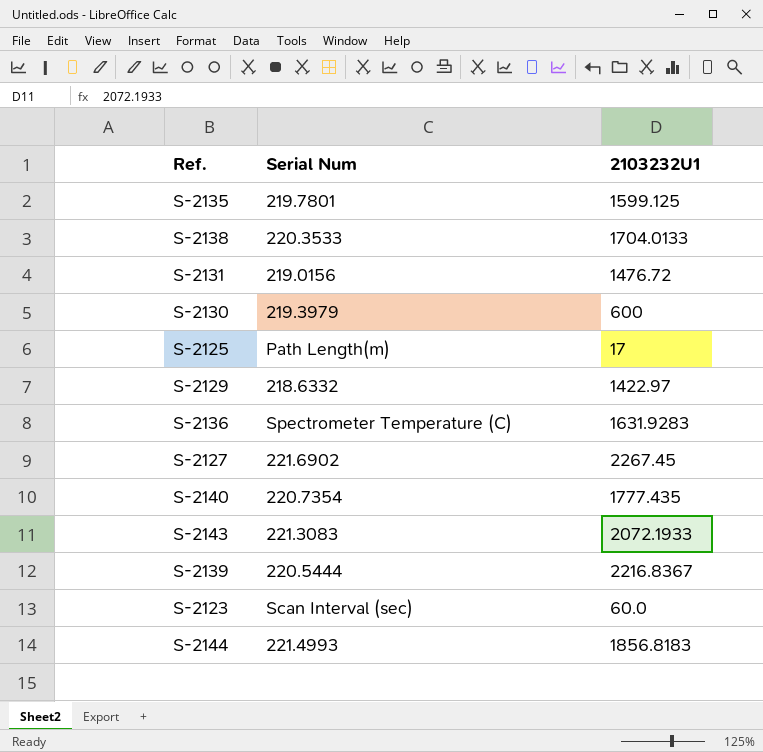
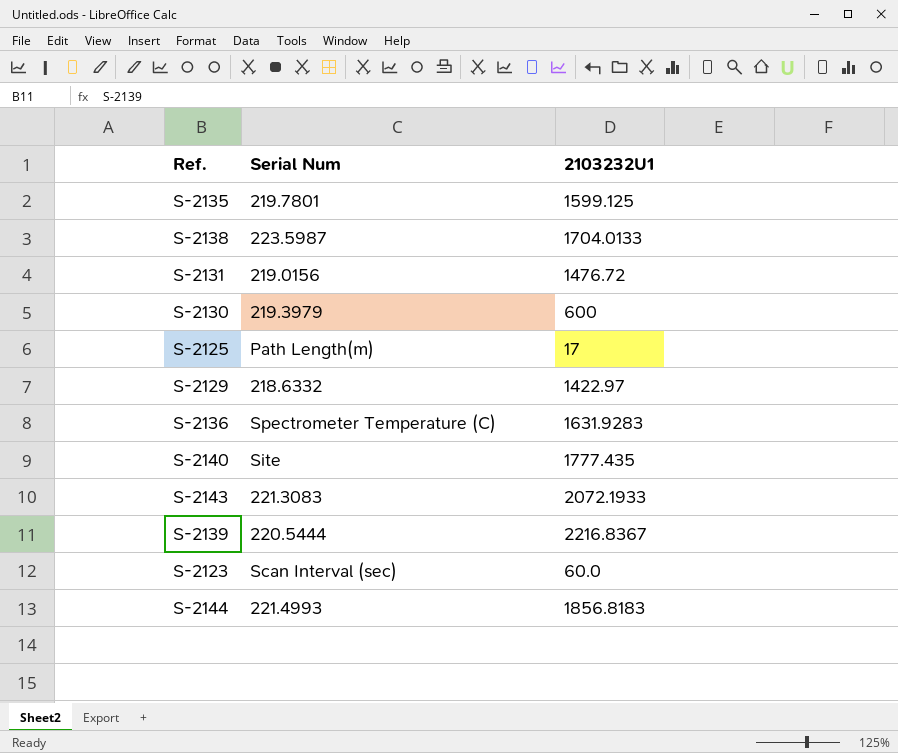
row S-2127: 221.6902 | 2267.45 -> none
S-2138 | Serial Num: 220.3533 -> 223.5987
S-2140 | Serial Num: 220.7354 -> Site

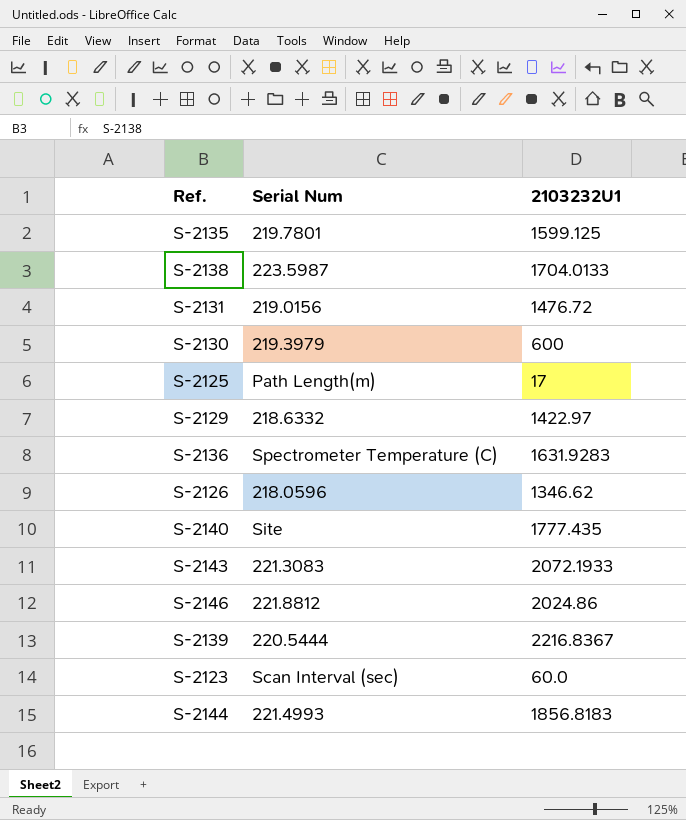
row S-2126: none -> 218.0596 | 1346.62
row S-2146: none -> 221.8812 | 2024.86

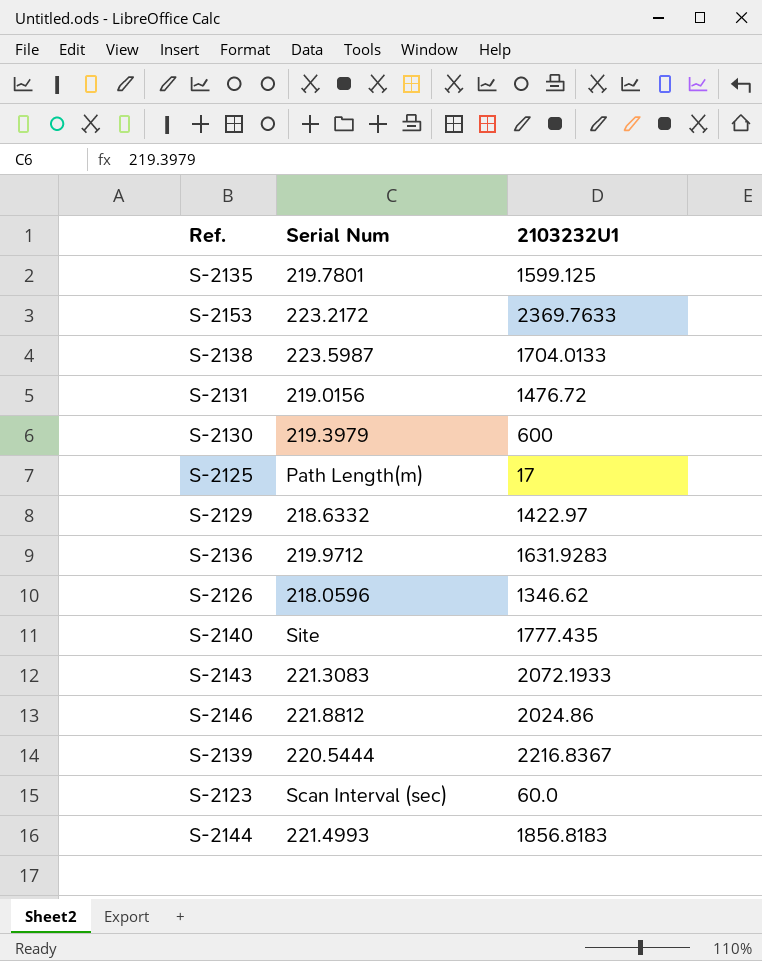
row S-2153: none -> 223.2172 | 2369.7633
S-2136 | Serial Num: Spectrometer Temperature (C) -> 219.9712

